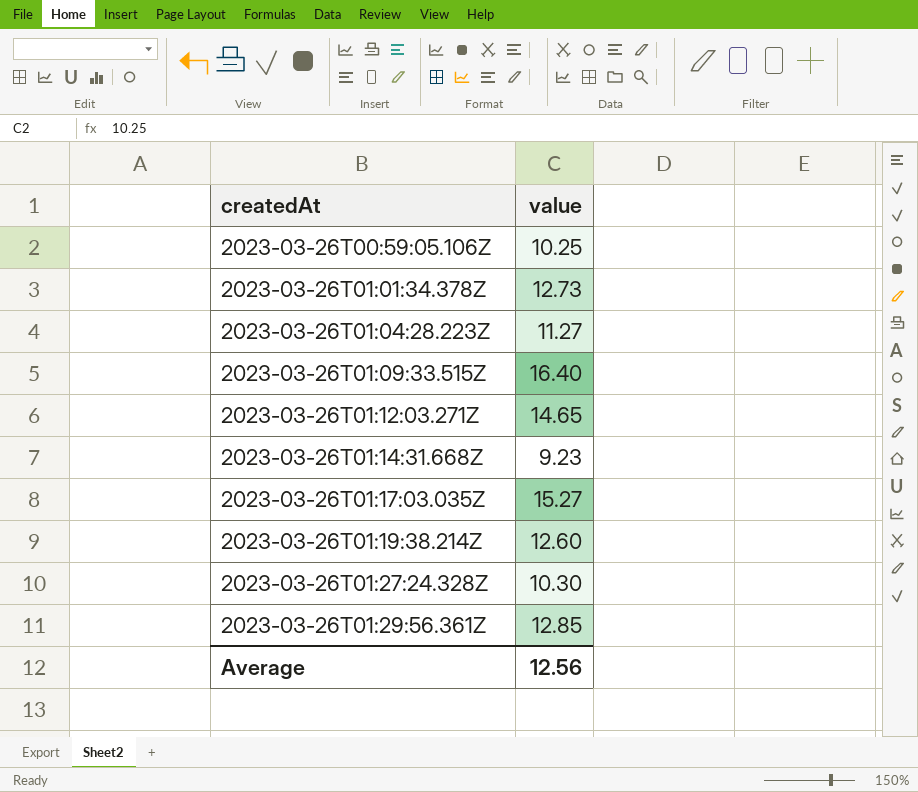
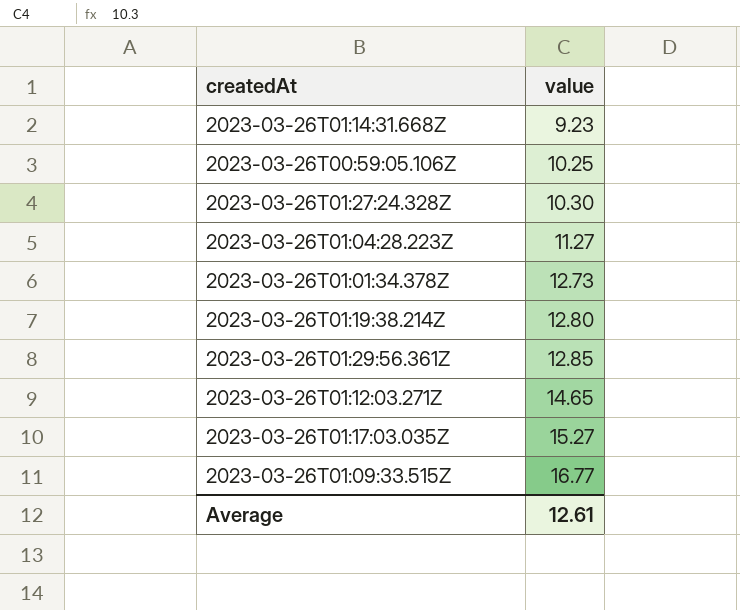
row order: createdAt ascending -> value ascending
2023-03-26T01:19:38.214Z | value: 12.60 -> 12.80
2023-03-26T01:09:33.515Z | value: 16.40 -> 16.77
Average | value: 12.56 -> 12.61

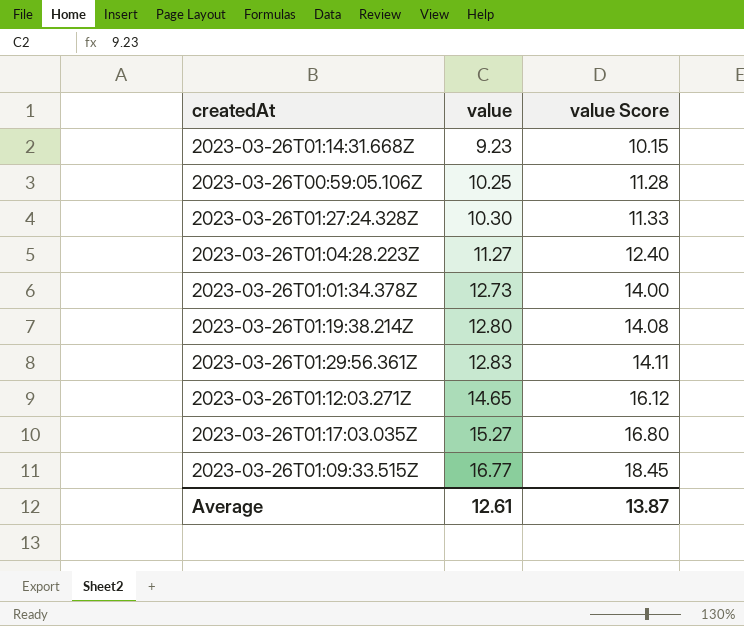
column value Score | formula: none -> [value] * 1.1
2023-03-26T01:29:56.361Z | value: 12.85 -> 12.83

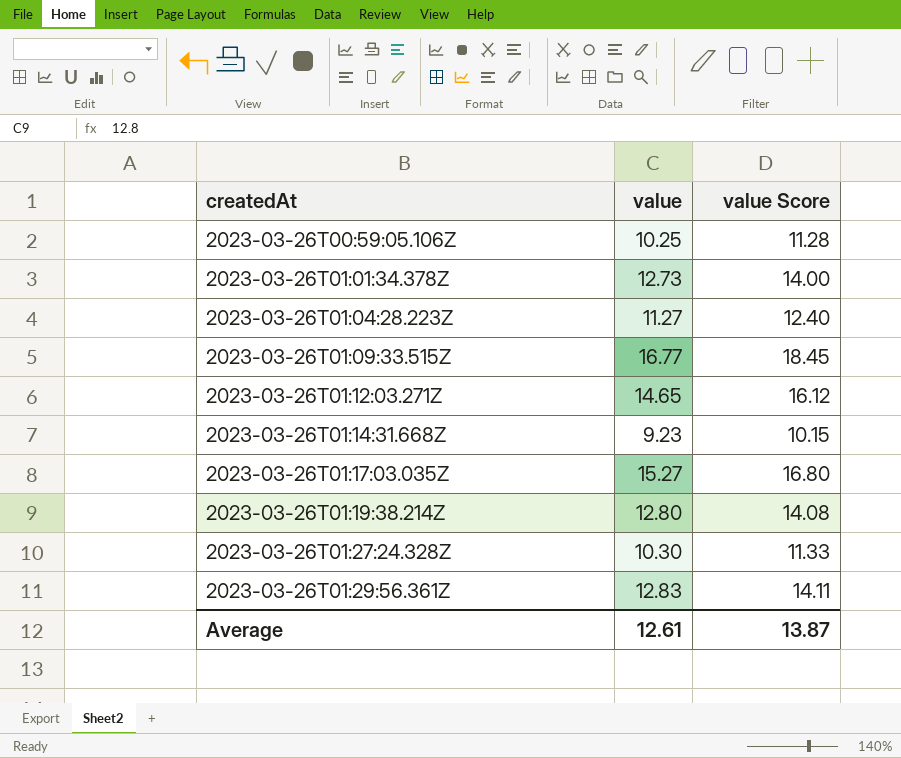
row order: value ascending -> createdAt ascending

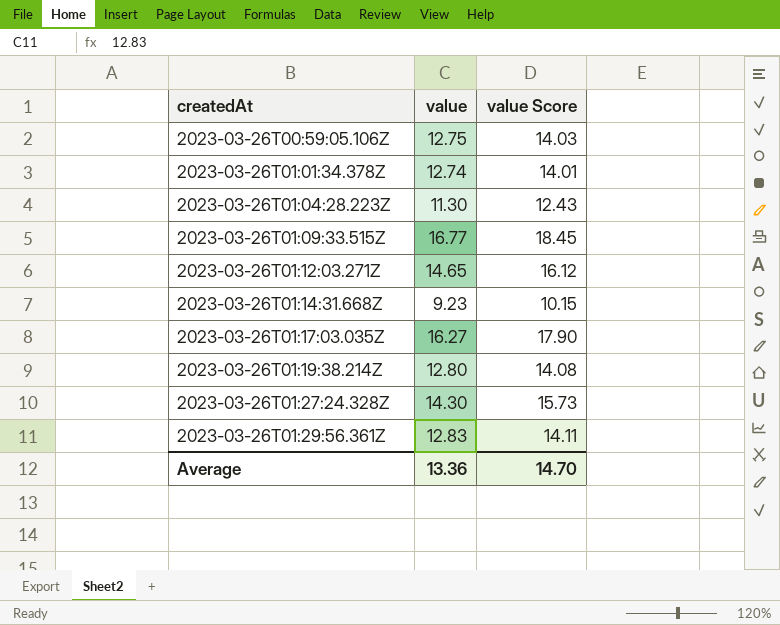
2023-03-26T00:59:05.106Z | value: 10.25 -> 12.75
2023-03-26T00:59:05.106Z | value Score: 11.28 -> 14.03
2023-03-26T01:01:34.378Z | value: 12.73 -> 12.74
2023-03-26T01:01:34.378Z | value Score: 14.00 -> 14.01
2023-03-26T01:04:28.223Z | value: 11.27 -> 11.30
2023-03-26T01:04:28.223Z | value Score: 12.40 -> 12.43
2023-03-26T01:17:03.035Z | value: 15.27 -> 16.27
2023-03-26T01:17:03.035Z | value Score: 16.80 -> 17.90
2023-03-26T01:27:24.328Z | value: 10.30 -> 14.30
2023-03-26T01:27:24.328Z | value Score: 11.33 -> 15.73
Average | value: 12.61 -> 13.36
Average | value Score: 13.87 -> 14.70

